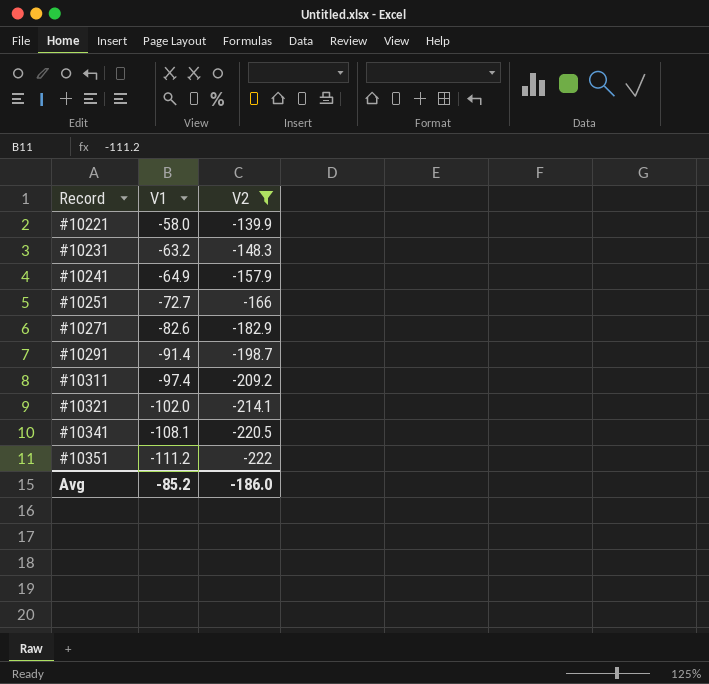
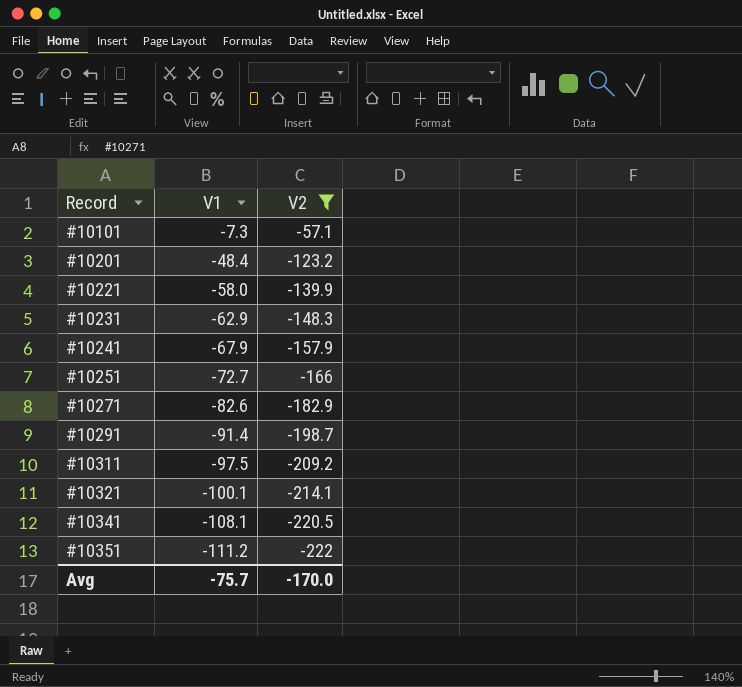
row #10101: none -> -7.3 | -57.1
row #10201: none -> -48.4 | -123.2
#10231 | V1: -63.2 -> -62.9
#10241 | V1: -64.9 -> -67.9
#10311 | V1: -97.4 -> -97.5
#10321 | V1: -102.0 -> -100.1
Avg | V1: -85.2 -> -75.7
Avg | V2: -186.0 -> -170.0

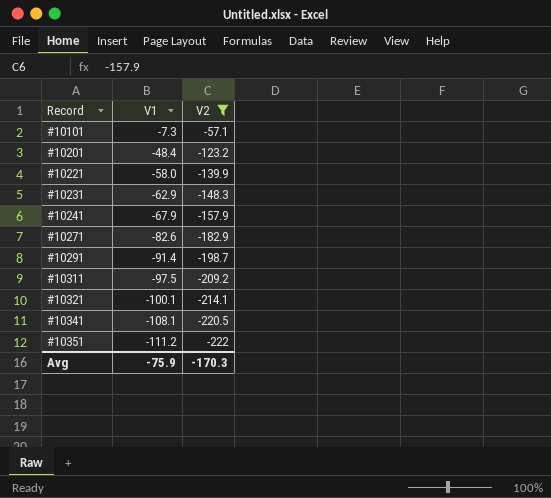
row #10251: -72.7 | -166 -> none
Avg | V1: -75.7 -> -75.9
Avg | V2: -170.0 -> -170.3

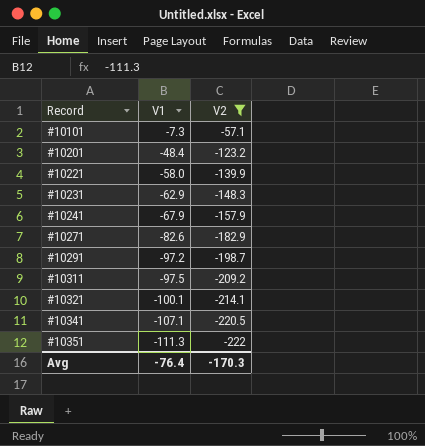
#10291 | V1: -91.4 -> -97.2
#10341 | V1: -108.1 -> -107.1
#10351 | V1: -111.2 -> -111.3
Avg | V1: -75.9 -> -76.4

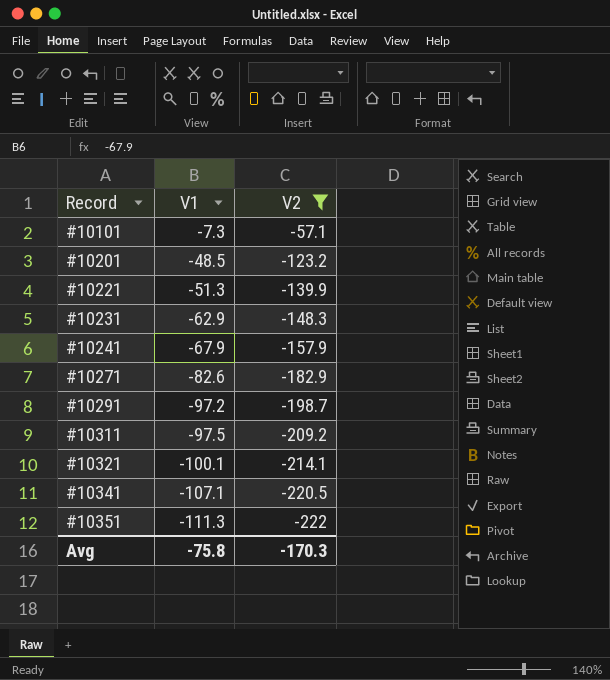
#10201 | V1: -48.4 -> -48.5
#10221 | V1: -58.0 -> -51.3
Avg | V1: -76.4 -> -75.8

